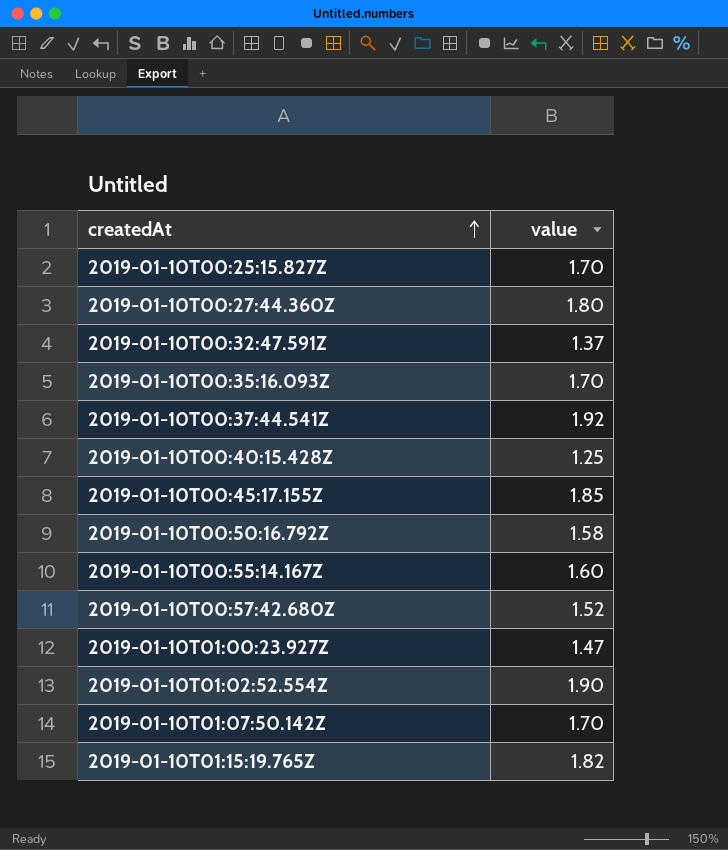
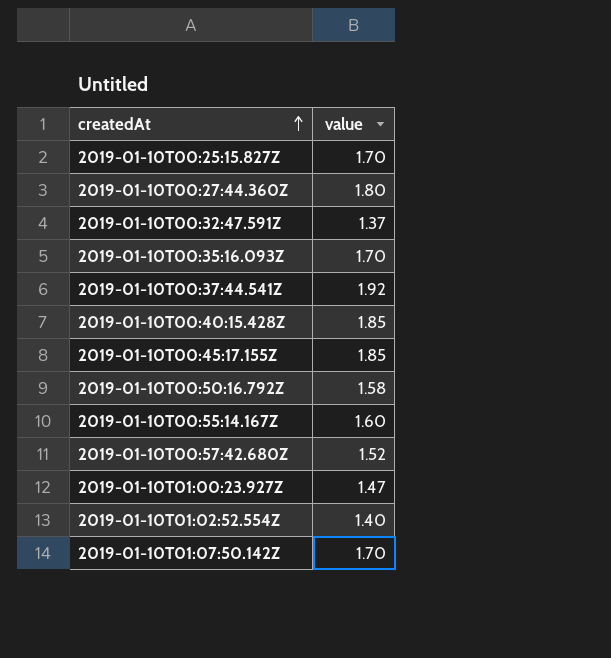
row 2019-01-10T01:15:19.765Z: 1.82 -> none
2019-01-10T00:40:15.428Z | value: 1.25 -> 1.85
2019-01-10T01:02:52.554Z | value: 1.90 -> 1.40

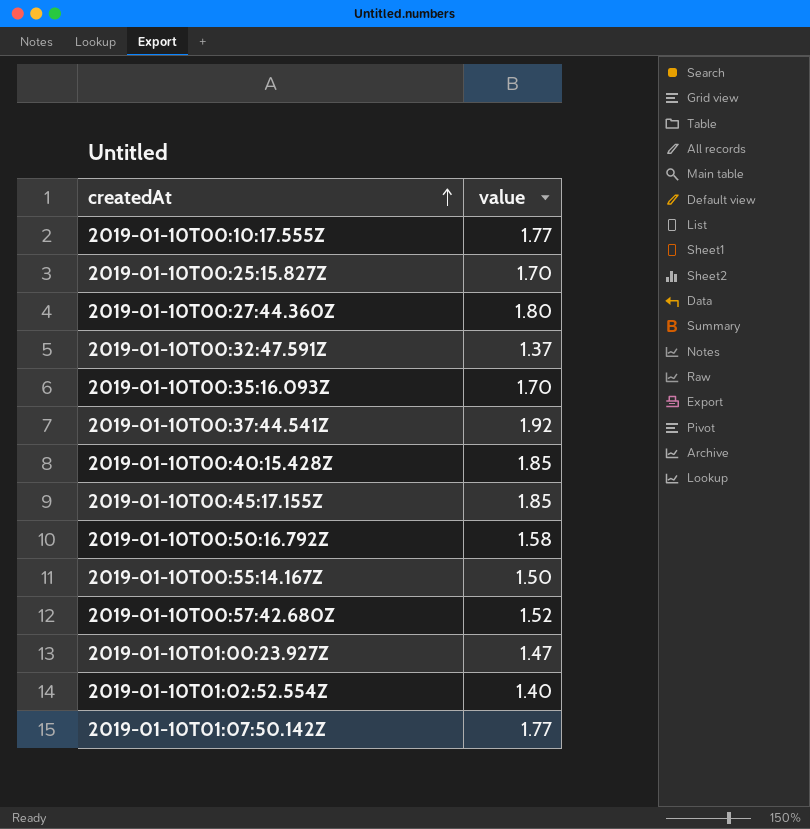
row 2019-01-10T00:10:17.555Z: none -> 1.77
2019-01-10T00:55:14.167Z | value: 1.60 -> 1.50
2019-01-10T01:07:50.142Z | value: 1.70 -> 1.77

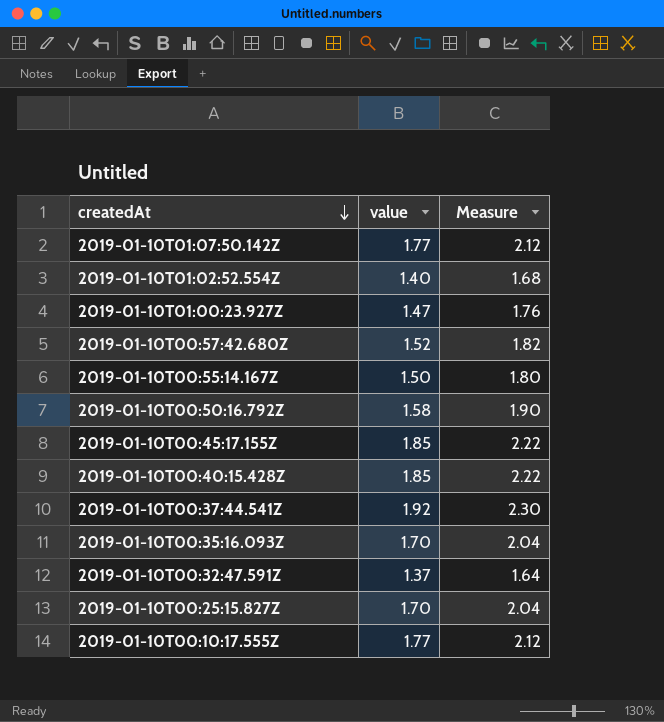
row order: createdAt ascending -> createdAt descending
column Measure | formula: none -> [value] * 1.2
row 2019-01-10T00:27:44.360Z: 1.80 -> none

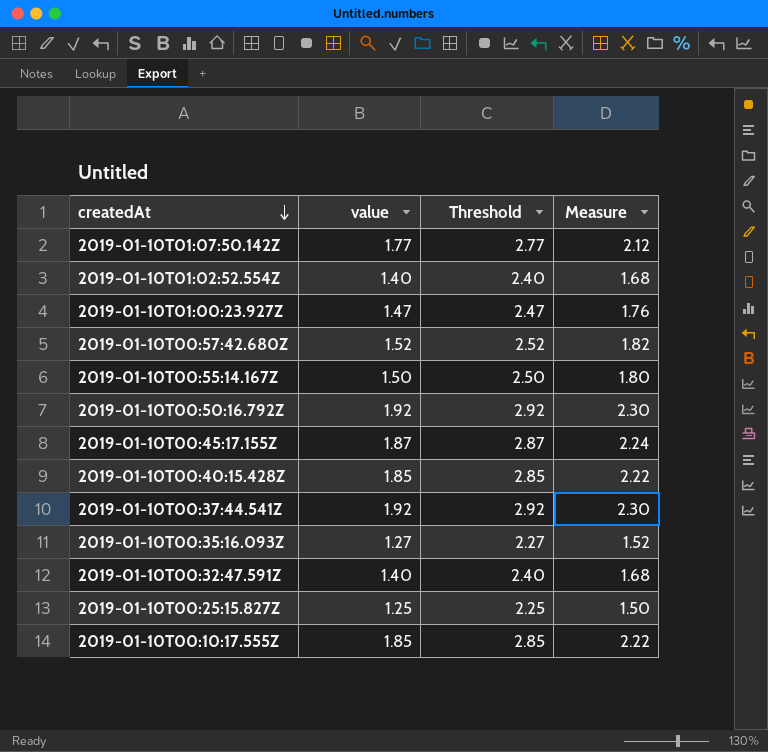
column Threshold | formula: none -> [value] + 1
2019-01-10T00:50:16.792Z | value: 1.58 -> 1.92
2019-01-10T00:50:16.792Z | Measure: 1.90 -> 2.30
2019-01-10T00:45:17.155Z | value: 1.85 -> 1.87
2019-01-10T00:45:17.155Z | Measure: 2.22 -> 2.24
2019-01-10T00:35:16.093Z | value: 1.70 -> 1.27
2019-01-10T00:35:16.093Z | Measure: 2.04 -> 1.52
2019-01-10T00:32:47.591Z | value: 1.37 -> 1.40
2019-01-10T00:32:47.591Z | Measure: 1.64 -> 1.68
2019-01-10T00:25:15.827Z | value: 1.70 -> 1.25
2019-01-10T00:25:15.827Z | Measure: 2.04 -> 1.50
2019-01-10T00:10:17.555Z | value: 1.77 -> 1.85
2019-01-10T00:10:17.555Z | Measure: 2.12 -> 2.22

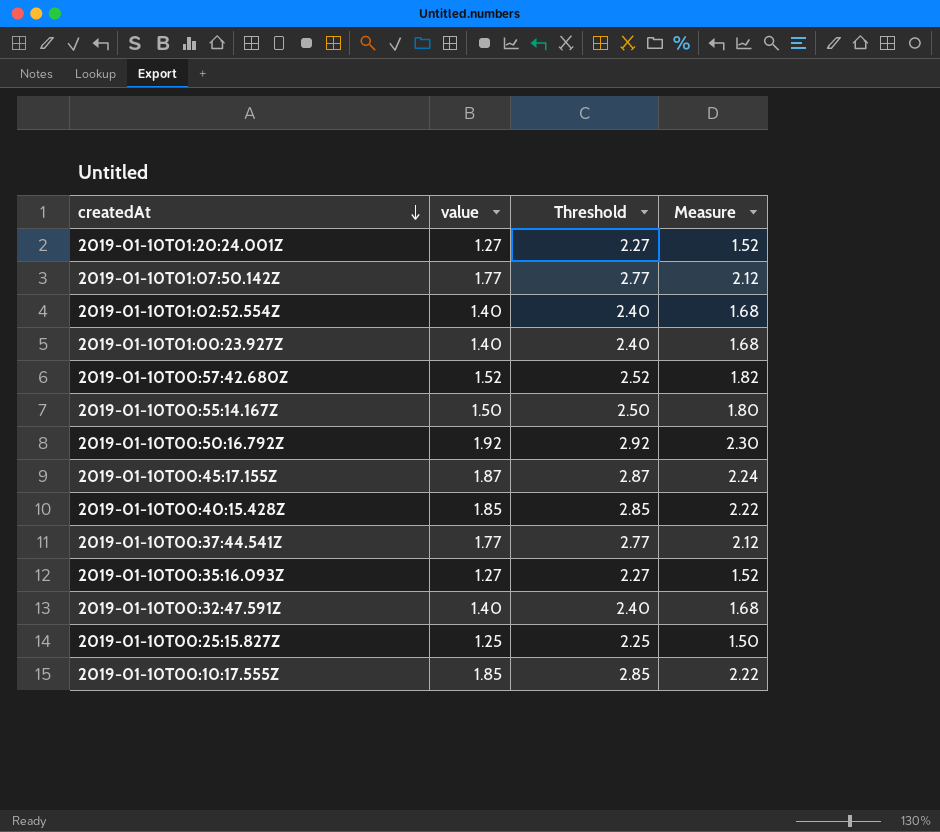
row 2019-01-10T01:20:24.001Z: none -> 1.27 | 2.27 | 1.52
2019-01-10T01:00:23.927Z | value: 1.47 -> 1.40
2019-01-10T01:00:23.927Z | Threshold: 2.47 -> 2.40
2019-01-10T01:00:23.927Z | Measure: 1.76 -> 1.68
2019-01-10T00:37:44.541Z | value: 1.92 -> 1.77
2019-01-10T00:37:44.541Z | Threshold: 2.92 -> 2.77
2019-01-10T00:37:44.541Z | Measure: 2.30 -> 2.12

